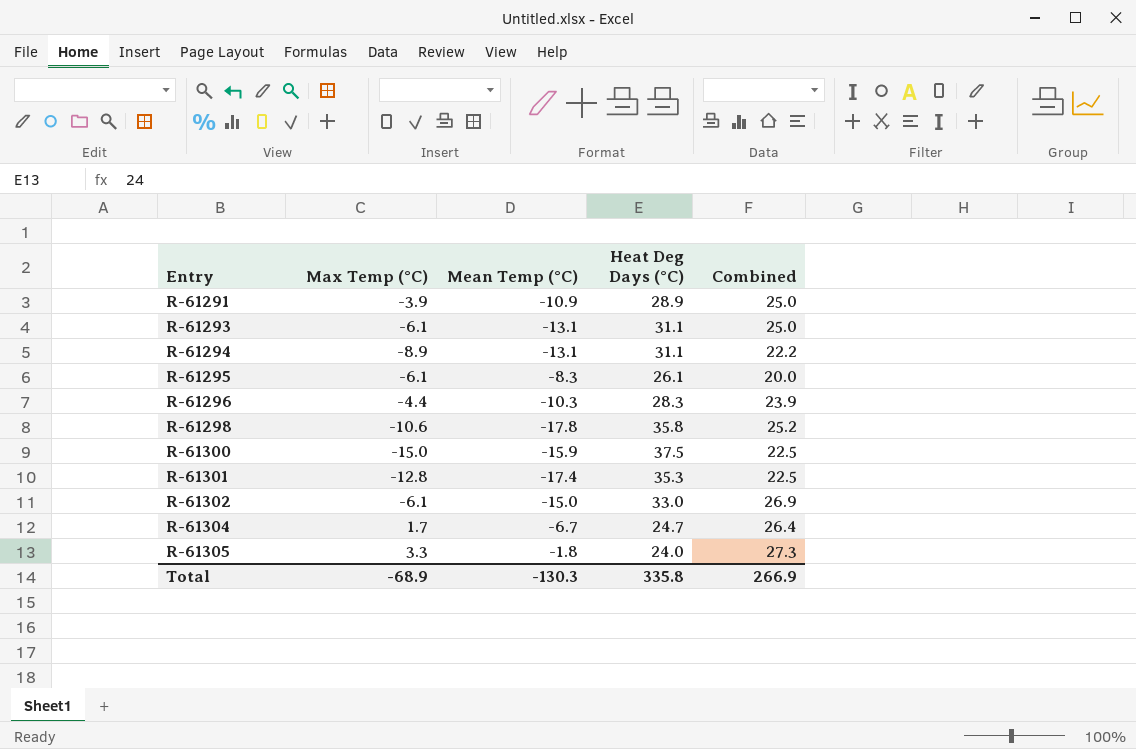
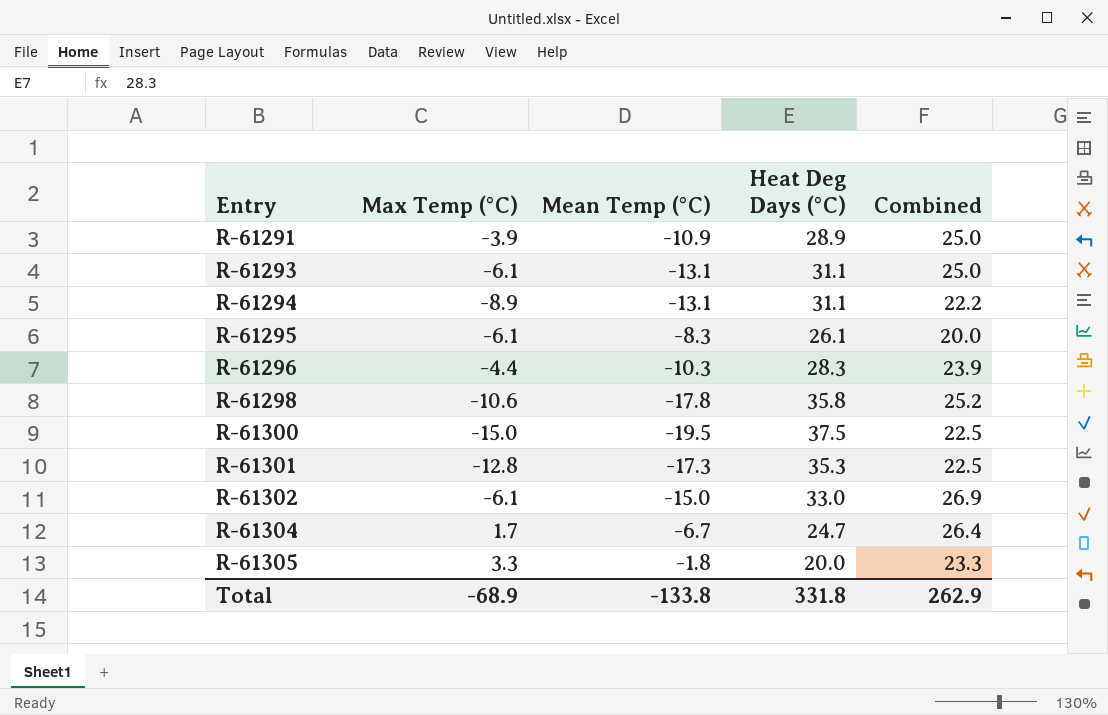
R-61300 | Mean Temp (°C): -15.9 -> -19.5
R-61301 | Mean Temp (°C): -17.4 -> -17.3
R-61305 | Heat Deg Days (°C): 24.0 -> 20.0
R-61305 | Combined: 27.3 -> 23.3
Total | Mean Temp (°C): -130.3 -> -133.8
Total | Heat Deg Days (°C): 335.8 -> 331.8
Total | Combined: 266.9 -> 262.9

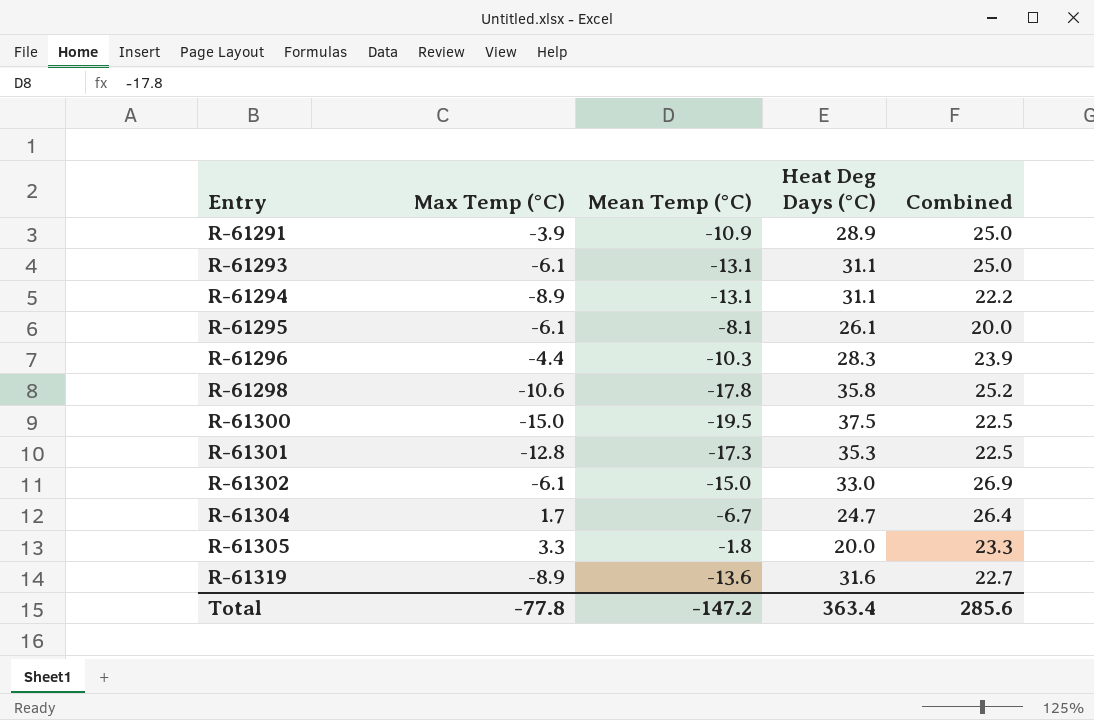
R-61295 | Mean Temp (°C): -8.3 -> -8.1
row R-61319: none -> -8.9 | -13.6 | 31.6 | 22.7
Total | Max Temp (°C): -68.9 -> -77.8
Total | Mean Temp (°C): -133.8 -> -147.2
Total | Heat Deg Days (°C): 331.8 -> 363.4
Total | Combined: 262.9 -> 285.6

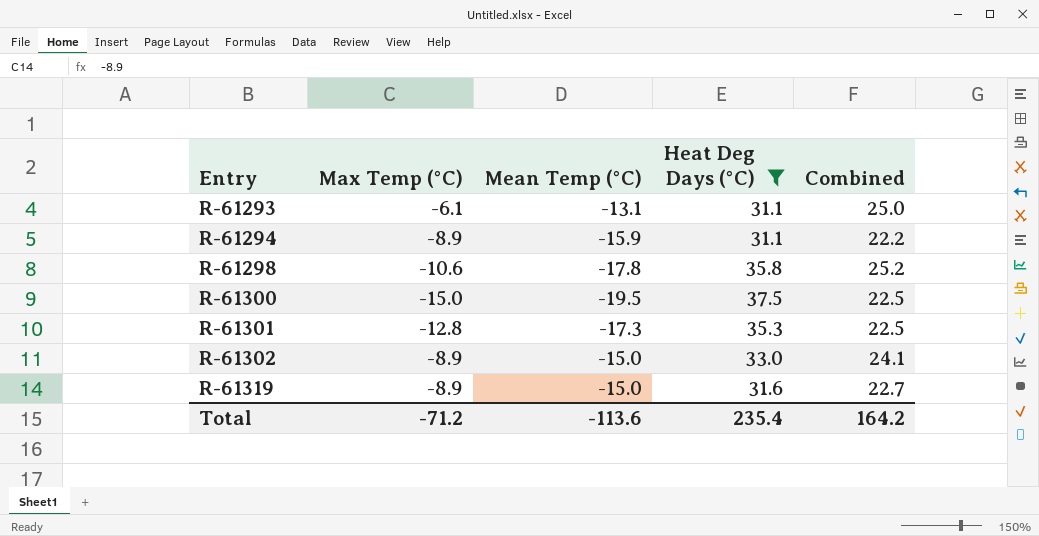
filter: none -> Heat Deg Days (°C) >= 31.1
R-61294 | Mean Temp (°C): -13.1 -> -15.9
R-61302 | Max Temp (°C): -6.1 -> -8.9
R-61302 | Combined: 26.9 -> 24.1
R-61319 | Mean Temp (°C): -13.6 -> -15.0
Total | Max Temp (°C): -77.8 -> -71.2
Total | Mean Temp (°C): -147.2 -> -113.6
Total | Heat Deg Days (°C): 363.4 -> 235.4
Total | Combined: 285.6 -> 164.2

